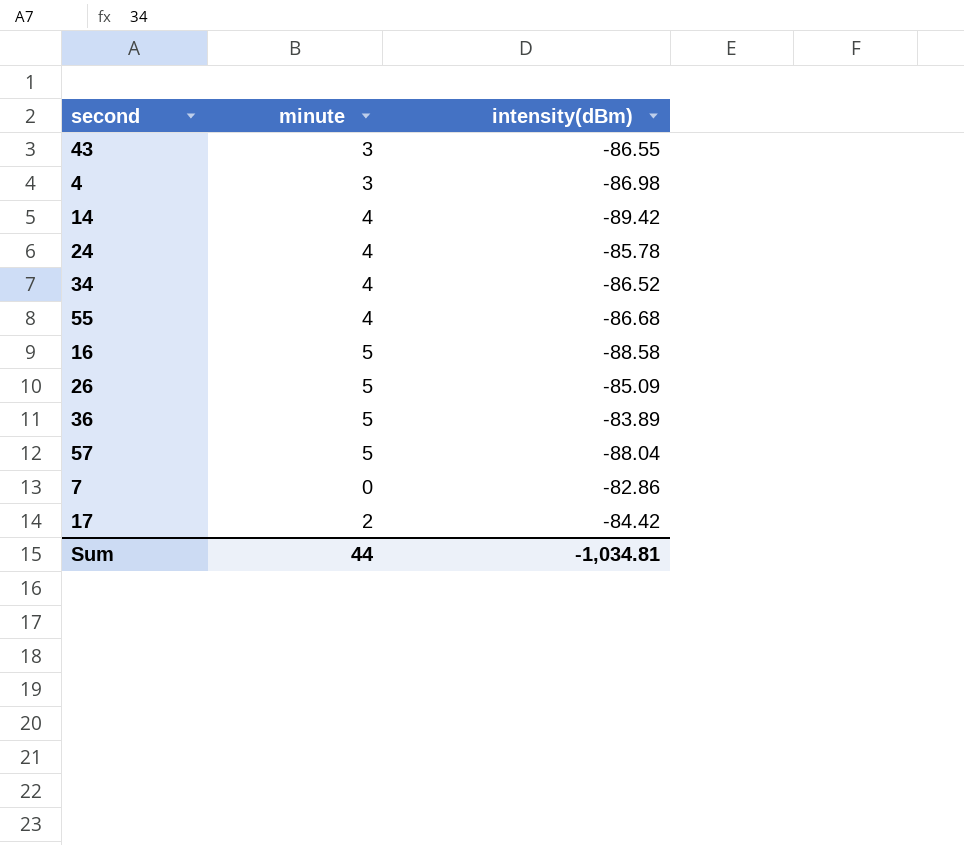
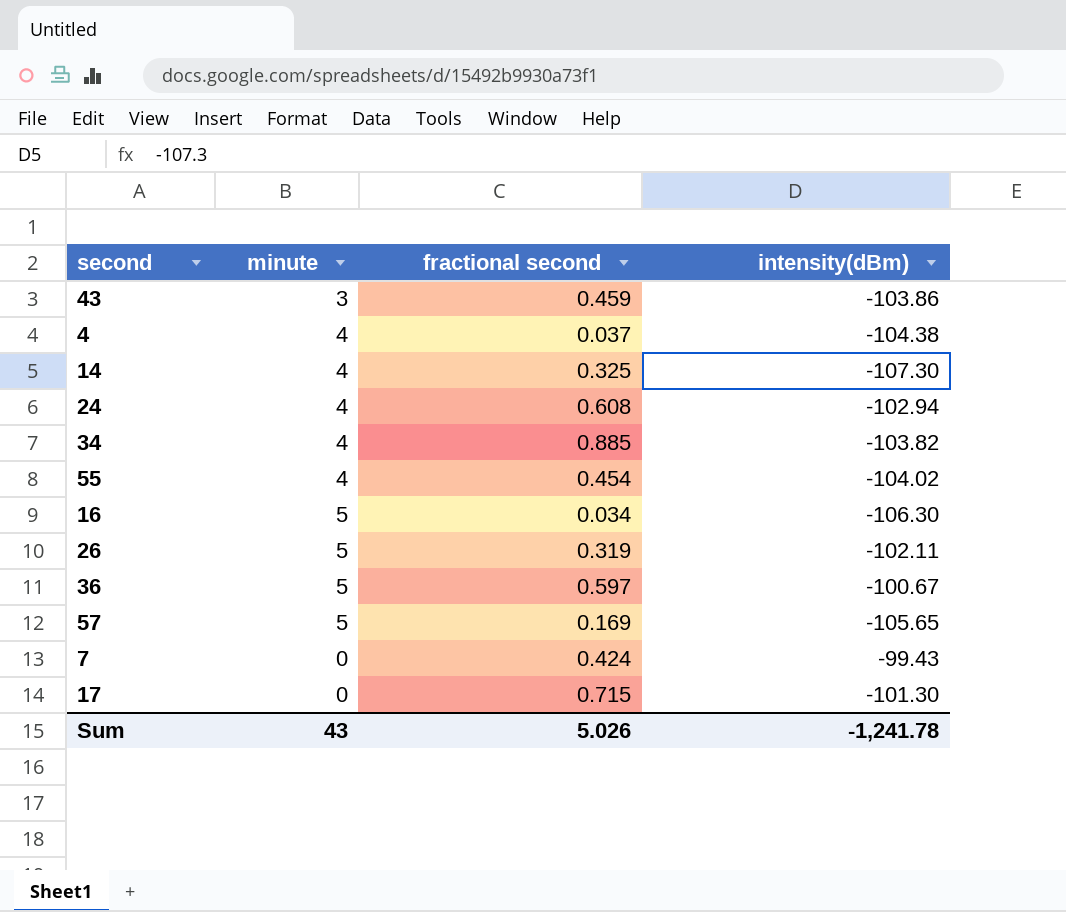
column fractional second | position: none -> 3
43 | intensity(dBm): -86.55 -> -103.86
4 | minute: 3 -> 4
4 | intensity(dBm): -86.98 -> -104.38
14 | intensity(dBm): -89.42 -> -107.30
24 | intensity(dBm): -85.78 -> -102.94
34 | intensity(dBm): -86.52 -> -103.82
55 | intensity(dBm): -86.68 -> -104.02
16 | intensity(dBm): -88.58 -> -106.30
26 | intensity(dBm): -85.09 -> -102.11
36 | intensity(dBm): -83.89 -> -100.67
57 | intensity(dBm): -88.04 -> -105.65
7 | intensity(dBm): -82.86 -> -99.43
17 | minute: 2 -> 0
17 | intensity(dBm): -84.42 -> -101.30
Sum | minute: 44 -> 43
Sum | intensity(dBm): -1,034.81 -> -1,241.78

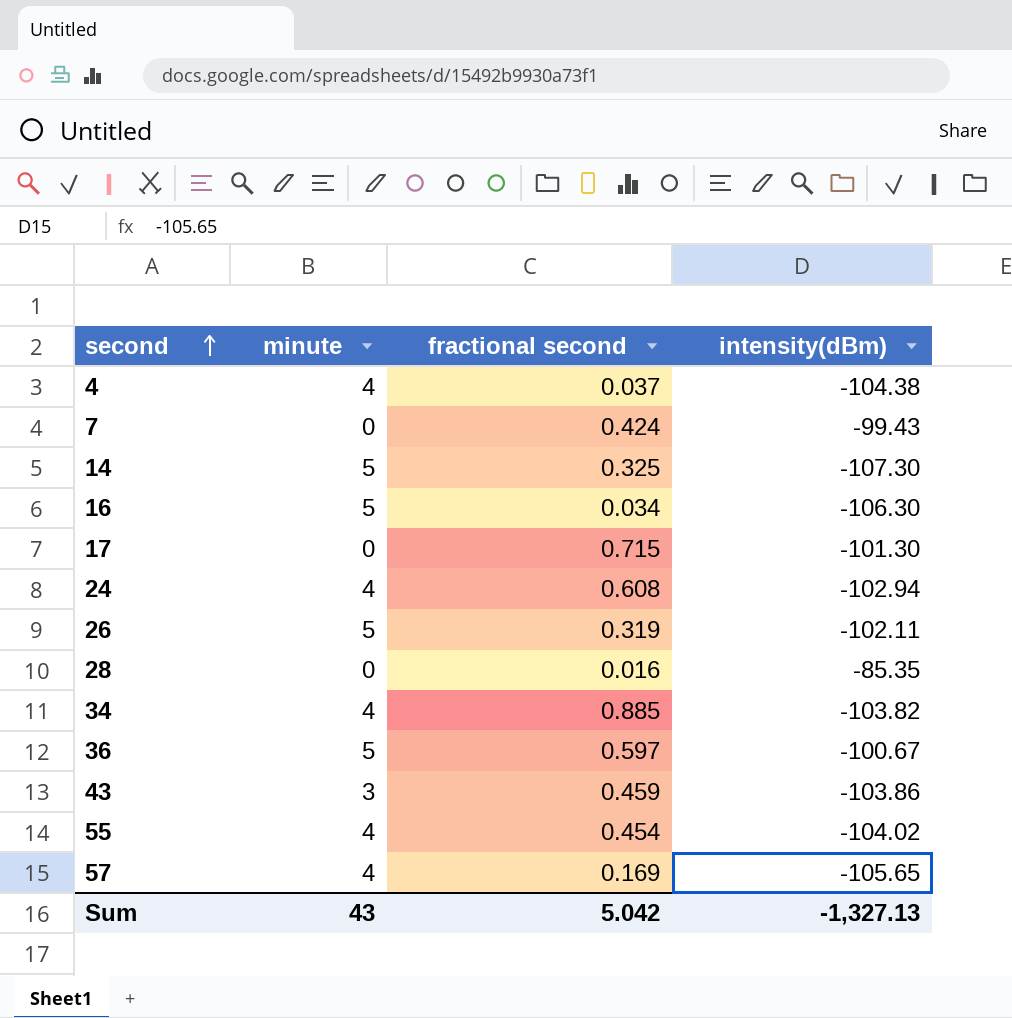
row order: none -> second ascending
14 | minute: 4 -> 5
row 28: none -> 0 | 0.016 | -85.35
57 | minute: 5 -> 4
Sum | fractional second: 5.026 -> 5.042
Sum | intensity(dBm): -1,241.78 -> -1,327.13

